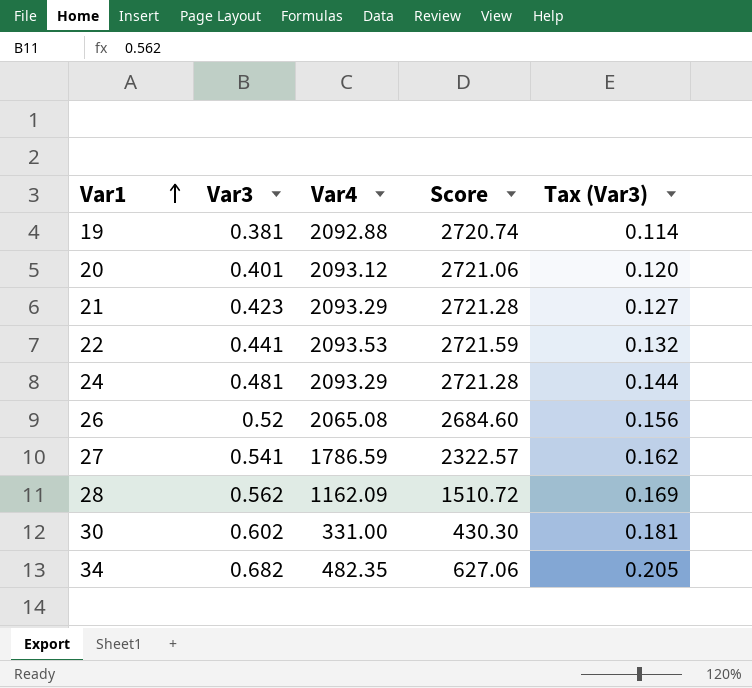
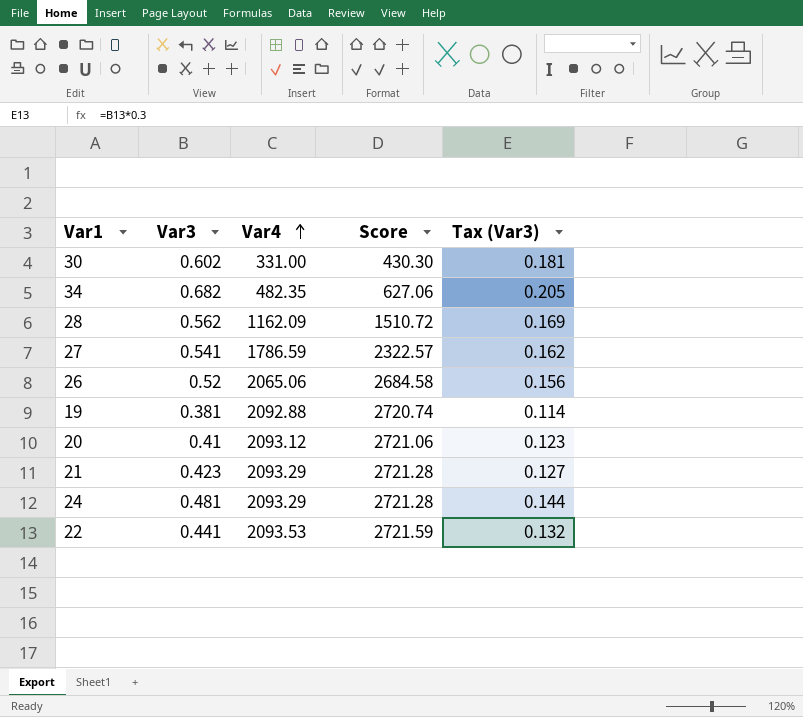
row order: Var1 ascending -> Var4 ascending
26 | Var4: 2065.08 -> 2065.06
26 | Score: 2684.60 -> 2684.58
20 | Var3: 0.401 -> 0.41
20 | Tax (Var3): 0.120 -> 0.123

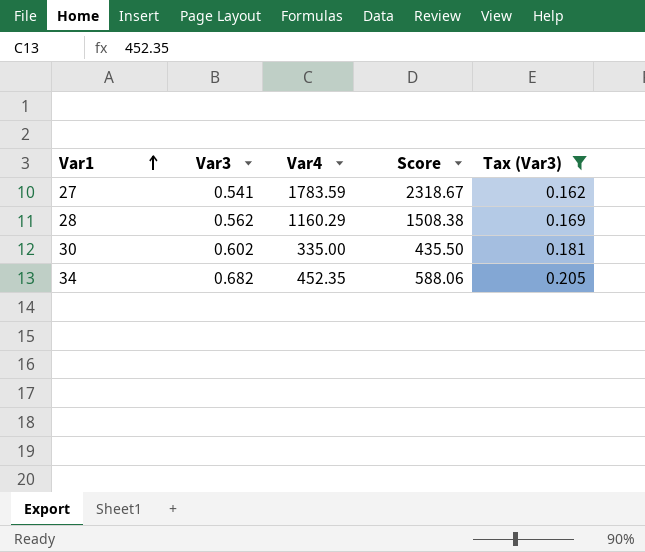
filter: none -> Tax (Var3) >= 0.162
row order: Var4 ascending -> Var1 ascending
27 | Var4: 1786.59 -> 1783.59
27 | Score: 2322.57 -> 2318.67
28 | Var4: 1162.09 -> 1160.29
28 | Score: 1510.72 -> 1508.38
30 | Var4: 331.00 -> 335.00
30 | Score: 430.30 -> 435.50
34 | Var4: 482.35 -> 452.35
34 | Score: 627.06 -> 588.06

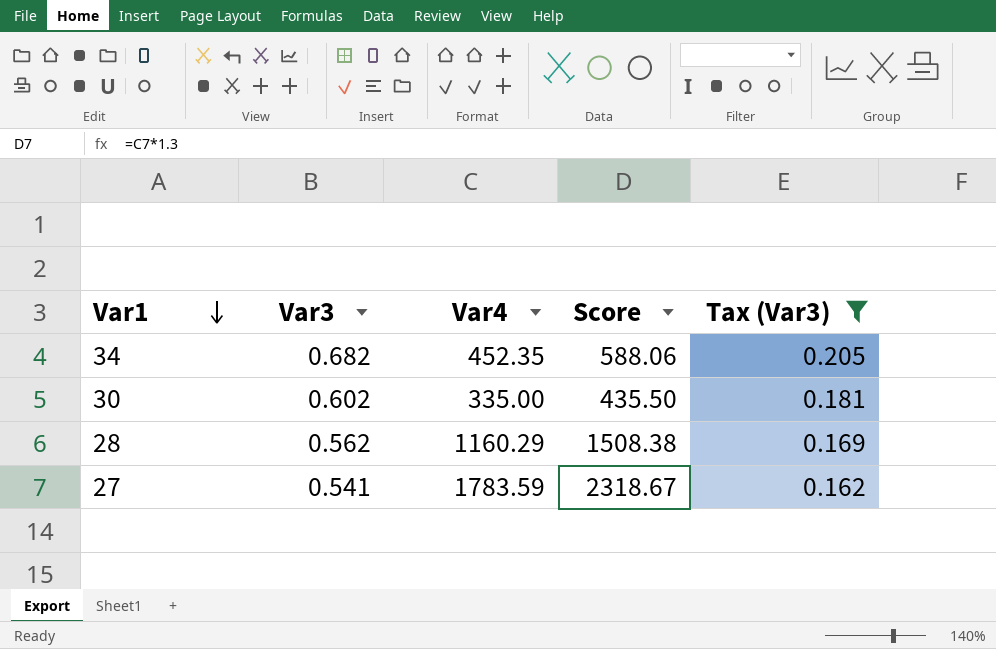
row order: Var1 ascending -> Var1 descending

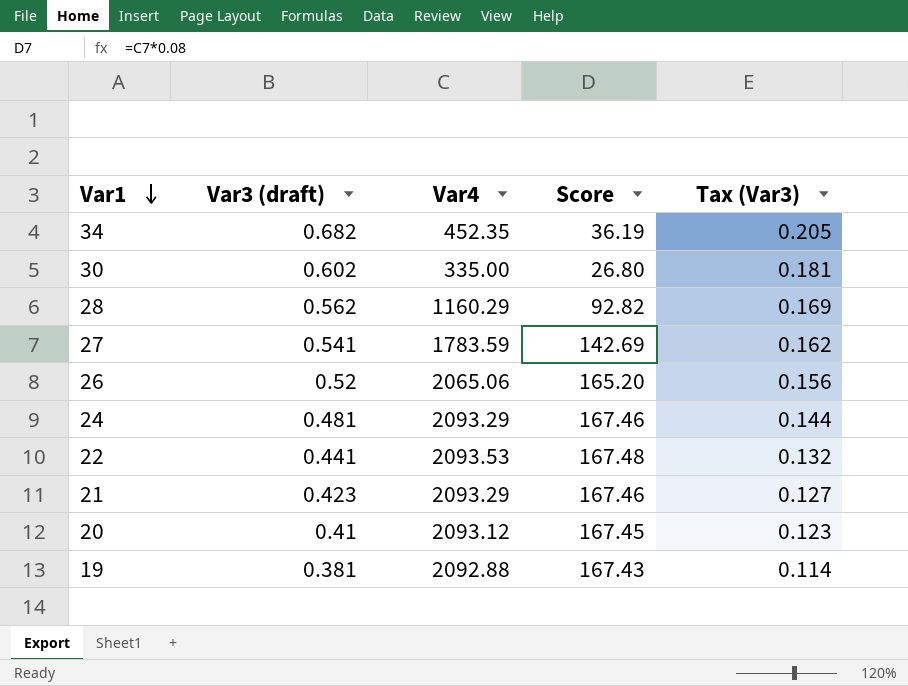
filter: Tax (Var3) >= 0.162 -> none
column name: Var3 -> Var3 (draft)
column Score | formula: [Var4] * 1.3 -> [Var4] * 0.08

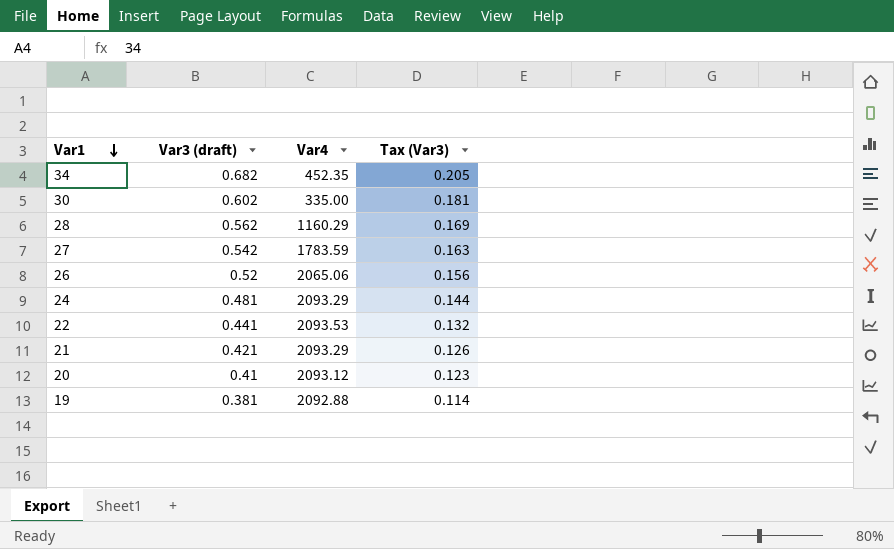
column Score | formula: [Var4] * 0.08 -> none
27 | Var3 (draft): 0.541 -> 0.542
27 | Tax (Var3): 0.162 -> 0.163
21 | Var3 (draft): 0.423 -> 0.421
21 | Tax (Var3): 0.127 -> 0.126

